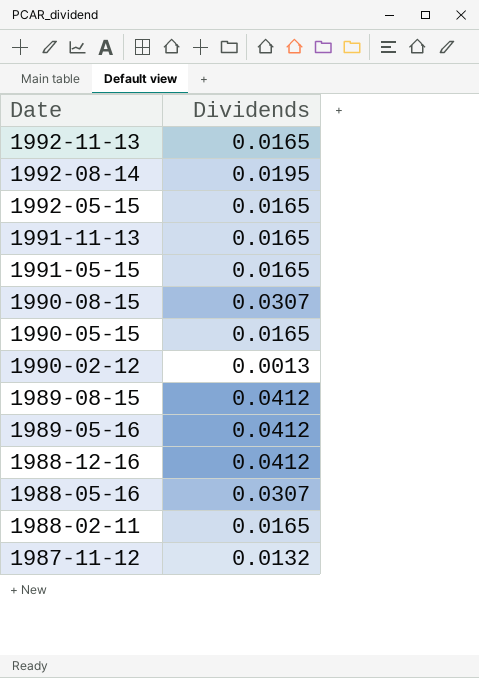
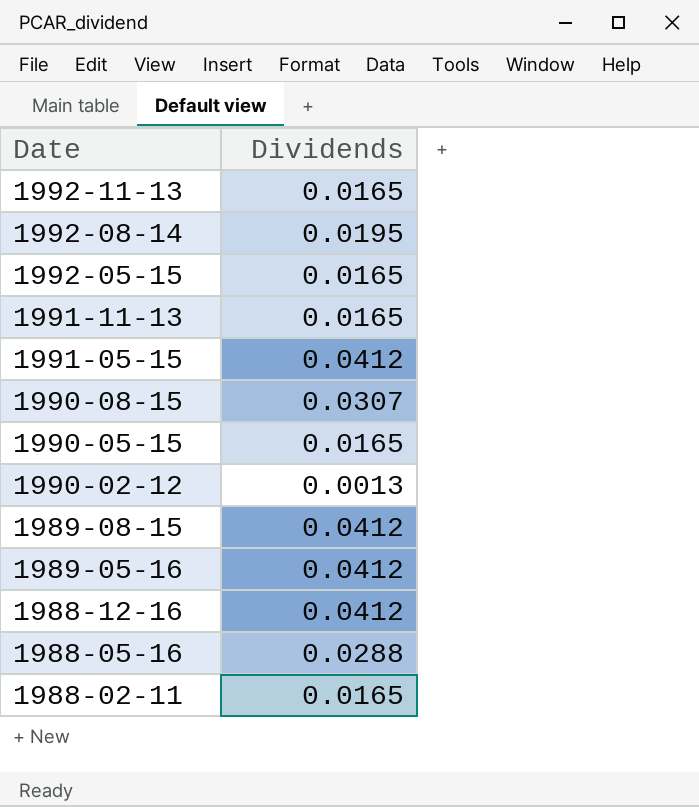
row 1987-11-12: 0.0132 -> none
1991-05-15 | Dividends: 0.0165 -> 0.0412
1988-05-16 | Dividends: 0.0307 -> 0.0288

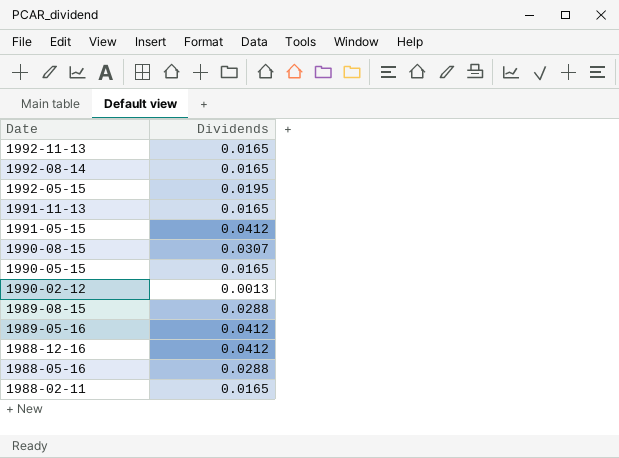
1992-08-14 | Dividends: 0.0195 -> 0.0165
1992-05-15 | Dividends: 0.0165 -> 0.0195
1989-08-15 | Dividends: 0.0412 -> 0.0288

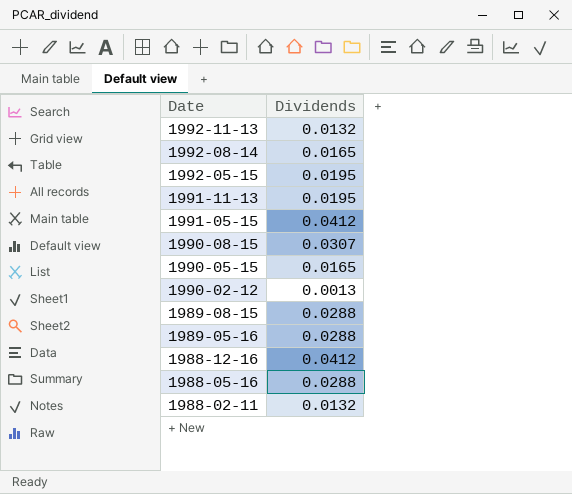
1992-11-13 | Dividends: 0.0165 -> 0.0132
1991-11-13 | Dividends: 0.0165 -> 0.0195
1989-05-16 | Dividends: 0.0412 -> 0.0288
1988-02-11 | Dividends: 0.0165 -> 0.0132

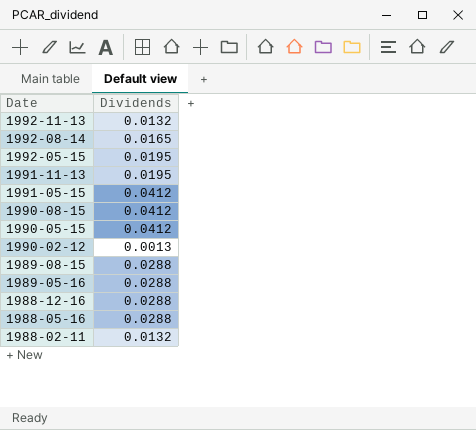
1990-08-15 | Dividends: 0.0307 -> 0.0412
1990-05-15 | Dividends: 0.0165 -> 0.0412
1988-12-16 | Dividends: 0.0412 -> 0.0288

